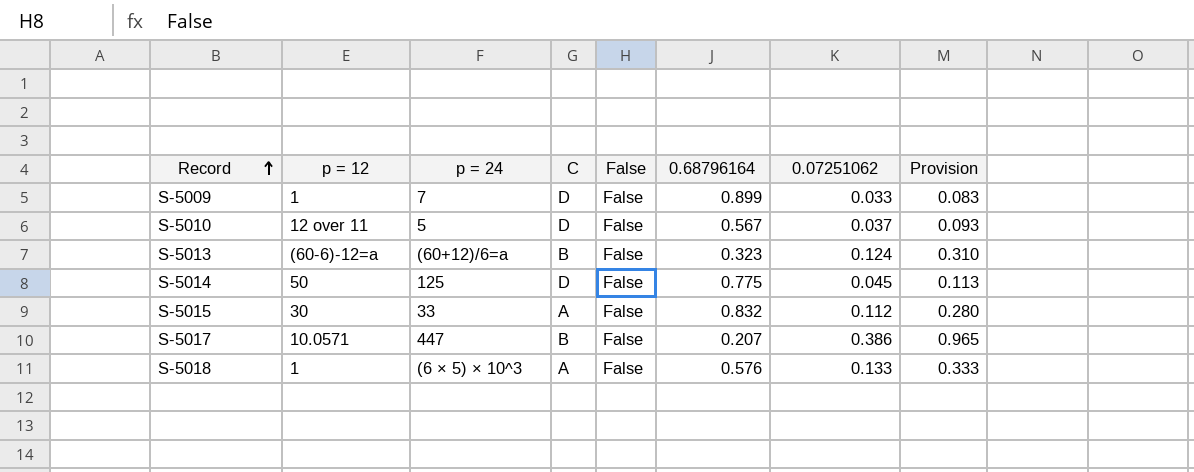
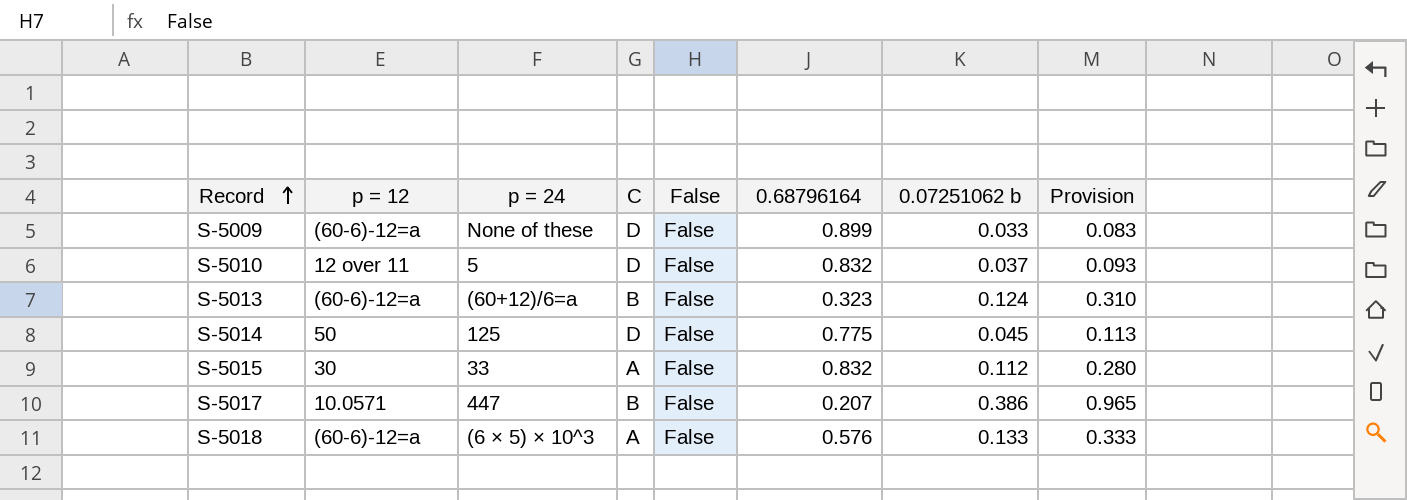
column name: 0.07251062 -> 0.07251062 b
S-5009 | p = 12: 1 -> (60-6)-12=a
S-5009 | p = 24: 7 -> None of these
S-5010 | 0.68796164: 0.567 -> 0.832
S-5018 | p = 12: 1 -> (60-6)-12=a

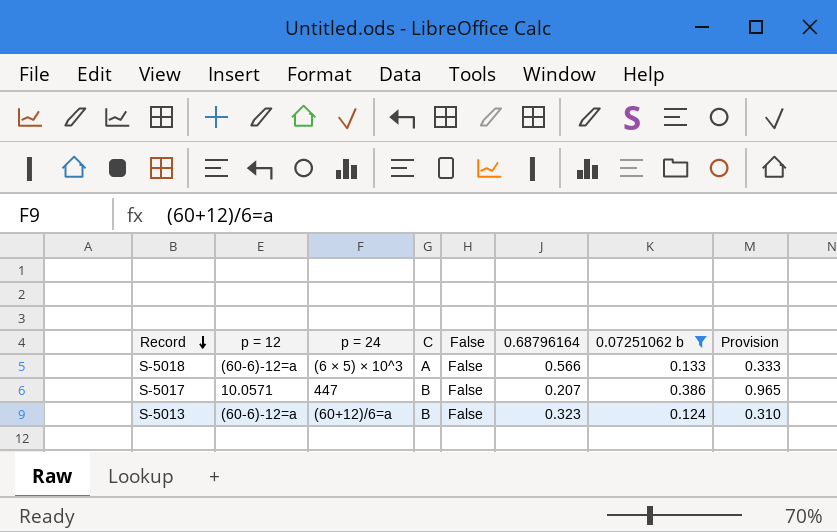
filter: none -> 0.07251062 b >= 0.124
row order: Record ascending -> Record descending
S-5018 | 0.68796164: 0.576 -> 0.566

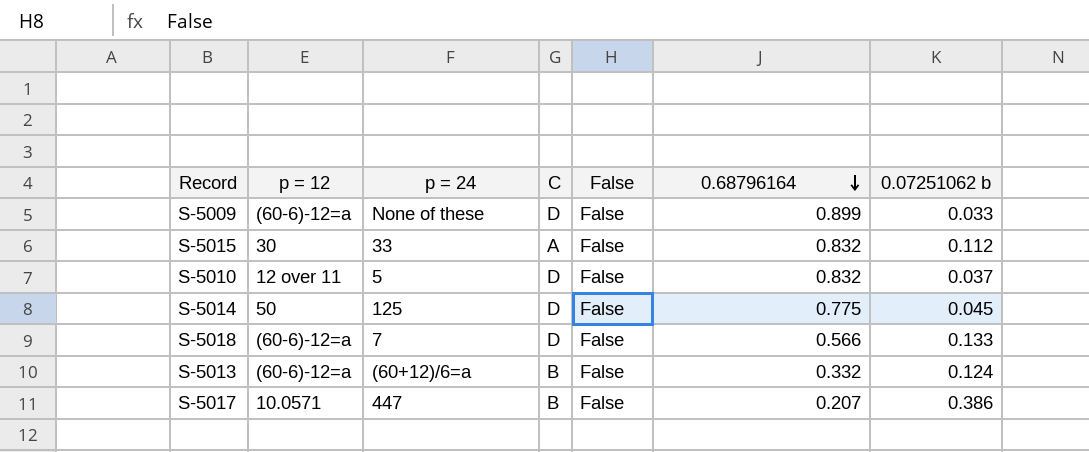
filter: 0.07251062 b >= 0.124 -> none
row order: Record descending -> 0.68796164 descending
column Provision | formula: [0.07251062 b] * 2.5 -> none
S-5018 | p = 24: (6 × 5) × 10^3 -> 7
S-5018 | C: A -> D
S-5013 | 0.68796164: 0.323 -> 0.332

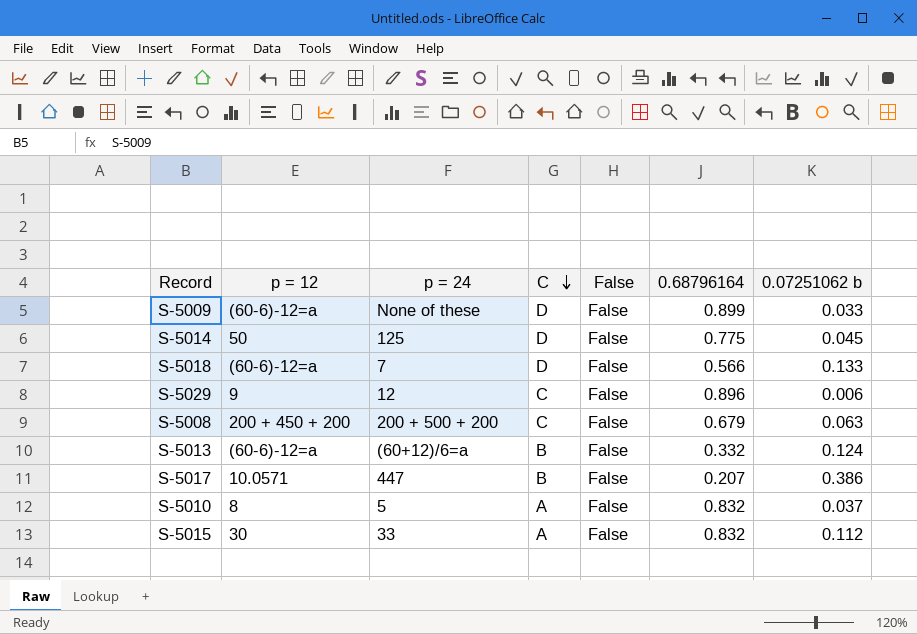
row order: 0.68796164 descending -> C descending
row S-5029: none -> 9 | 12 | C | False | 0.896 | 0.006
row S-5008: none -> 200 + 450 + 200 | 200 + 500 + 200 | C | False | 0.679 | 0.063
S-5010 | p = 12: 12 over 11 -> 8
S-5010 | C: D -> A

